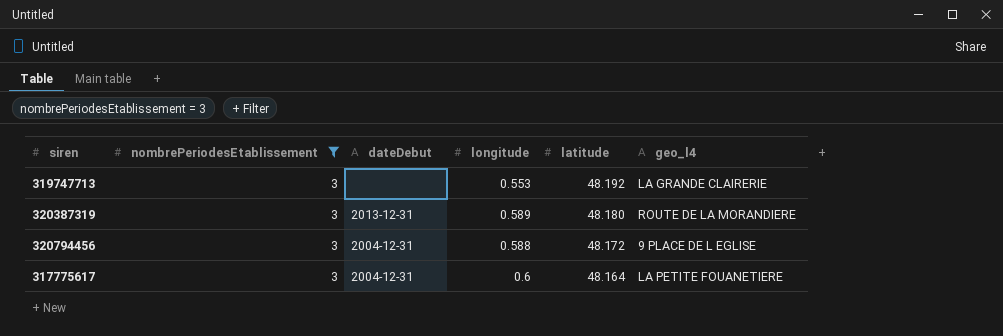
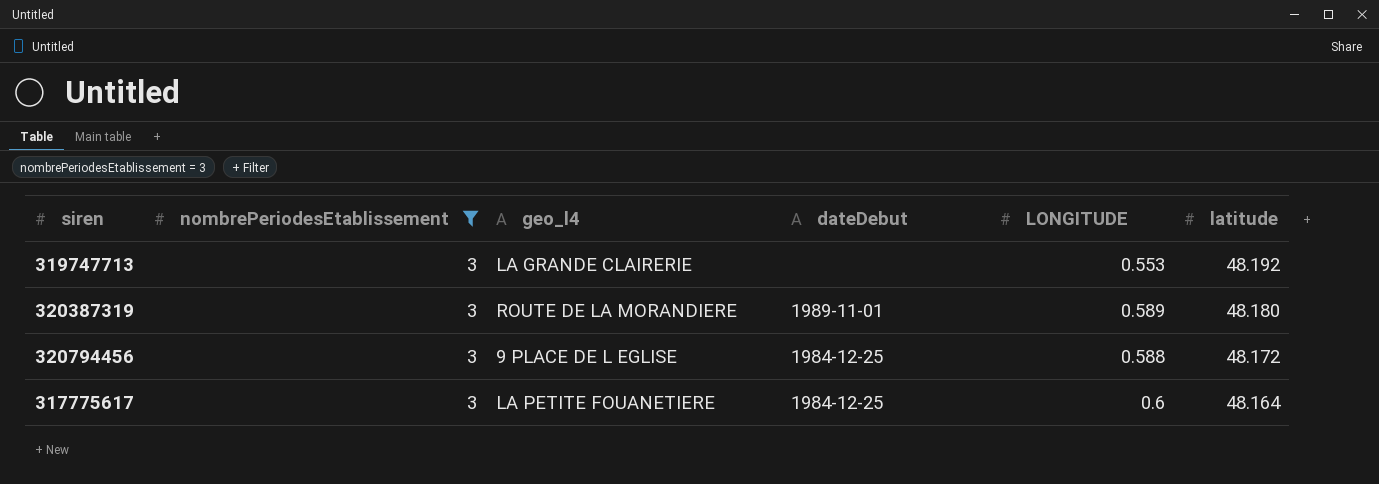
column geo_l4 | position: 6 -> 3
column name: longitude -> LONGITUDE
320387319 | dateDebut: 2013-12-31 -> 1989-11-01
320794456 | dateDebut: 2004-12-31 -> 1984-12-25
317775617 | dateDebut: 2004-12-31 -> 1984-12-25

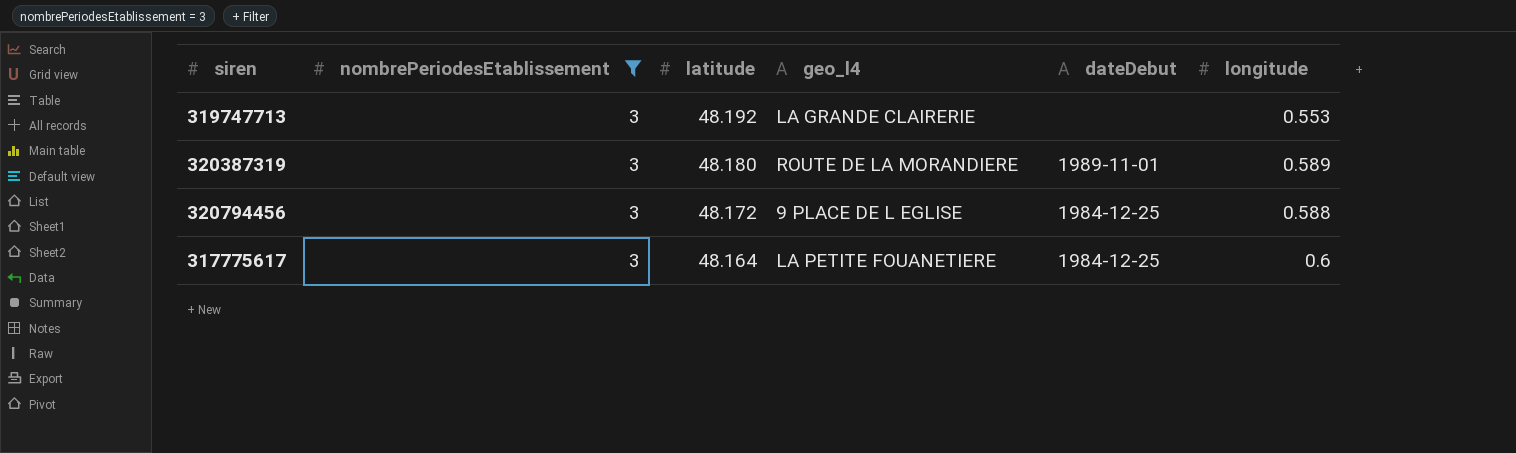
column latitude | position: 6 -> 3
column name: LONGITUDE -> longitude

